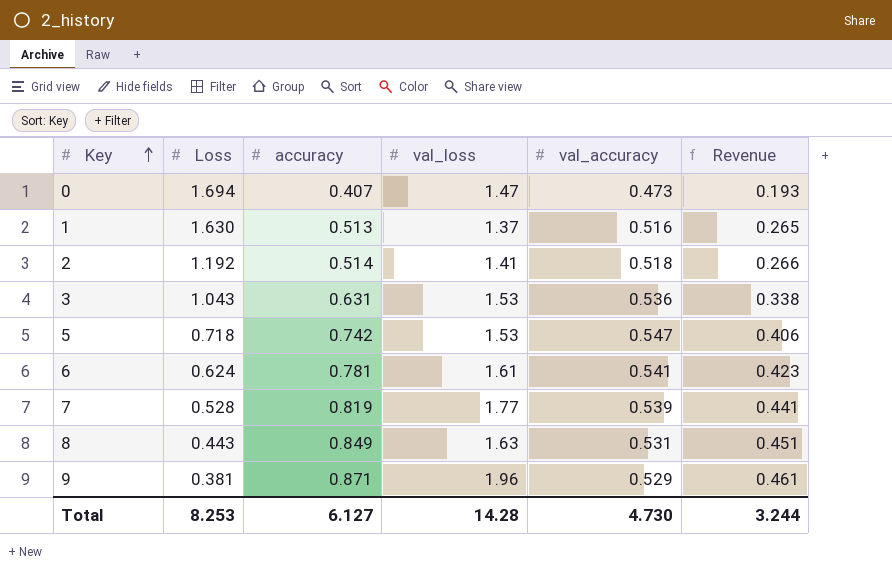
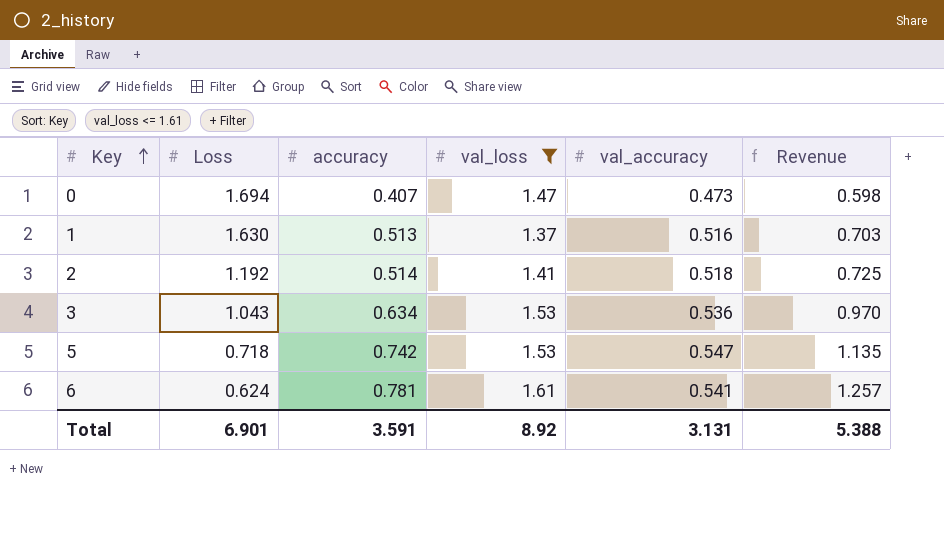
filter: none -> val_loss <= 1.61
column Revenue | formula: [accuracy] * [val_accuracy] -> [accuracy] * [val_loss]
3 | accuracy: 0.631 -> 0.634
Total | Loss: 8.253 -> 6.901
Total | accuracy: 6.127 -> 3.591
Total | val_loss: 14.28 -> 8.92
Total | val_accuracy: 4.730 -> 3.131
Total | Revenue: 3.244 -> 5.388

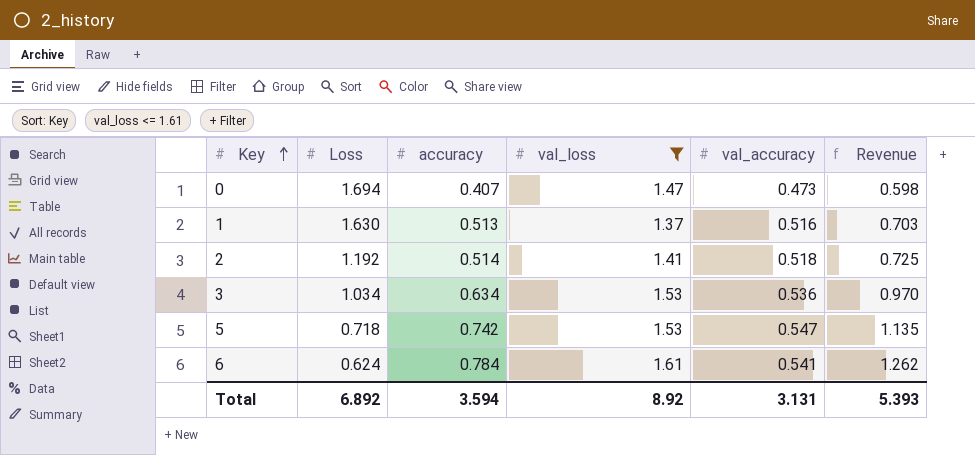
3 | Loss: 1.043 -> 1.034
6 | accuracy: 0.781 -> 0.784
6 | Revenue: 1.257 -> 1.262
Total | Loss: 6.901 -> 6.892
Total | accuracy: 3.591 -> 3.594
Total | Revenue: 5.388 -> 5.393

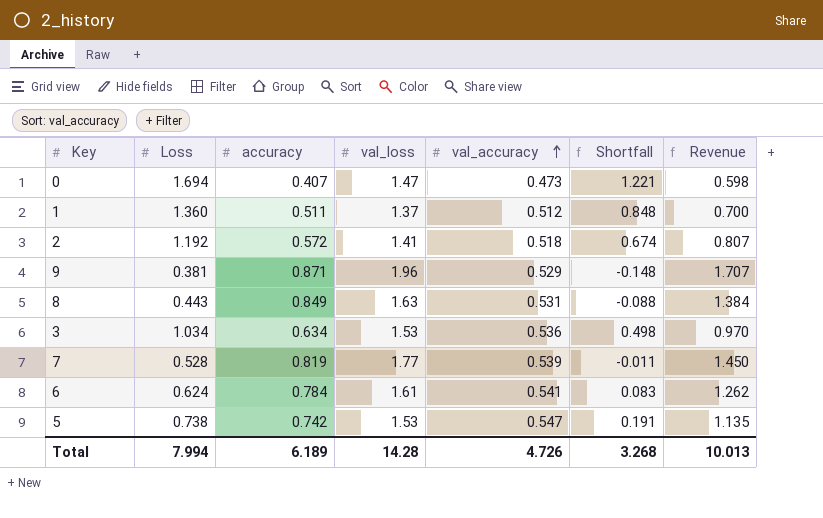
filter: val_loss <= 1.61 -> none
row order: Key ascending -> val_accuracy ascending
column Shortfall | formula: none -> [Loss] - [val_accuracy]
1 | Loss: 1.630 -> 1.360
1 | accuracy: 0.513 -> 0.511
1 | val_accuracy: 0.516 -> 0.512
1 | Revenue: 0.703 -> 0.700
2 | accuracy: 0.514 -> 0.572
2 | Revenue: 0.725 -> 0.807
5 | Loss: 0.718 -> 0.738
Total | Loss: 6.892 -> 7.994
Total | accuracy: 3.594 -> 6.189
Total | val_loss: 8.92 -> 14.28
Total | val_accuracy: 3.131 -> 4.726
Total | Revenue: 5.393 -> 10.013

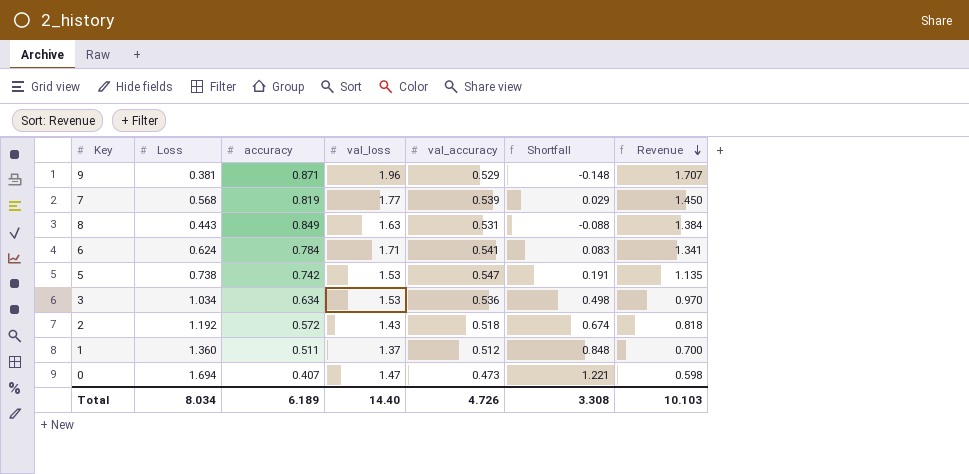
row order: val_accuracy ascending -> Revenue descending
7 | Loss: 0.528 -> 0.568
7 | Shortfall: -0.011 -> 0.029
6 | val_loss: 1.61 -> 1.71
6 | Revenue: 1.262 -> 1.341
2 | val_loss: 1.41 -> 1.43
2 | Revenue: 0.807 -> 0.818
Total | Loss: 7.994 -> 8.034
Total | val_loss: 14.28 -> 14.40
Total | Shortfall: 3.268 -> 3.308
Total | Revenue: 10.013 -> 10.103

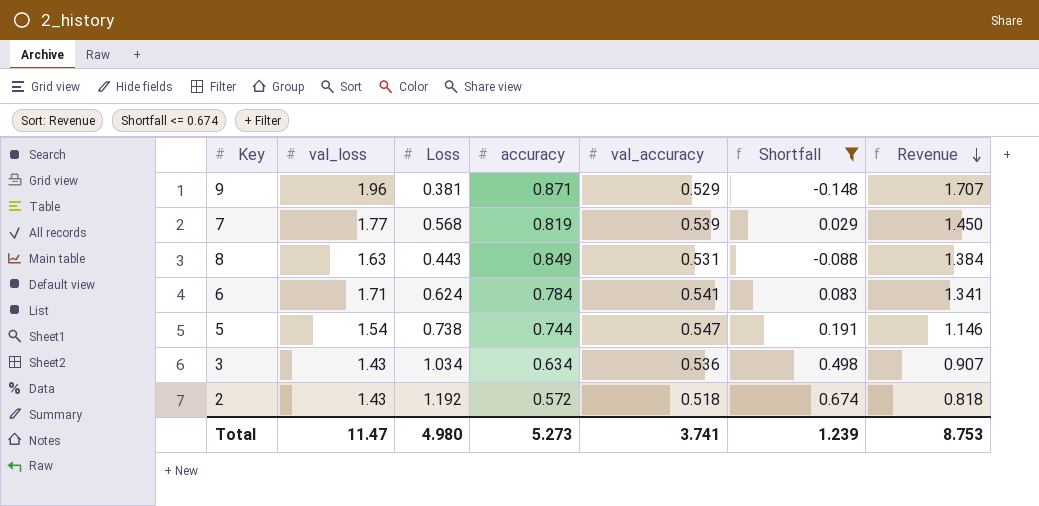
filter: none -> Shortfall <= 0.674
column val_loss | position: 4 -> 2
5 | val_loss: 1.53 -> 1.54
5 | accuracy: 0.742 -> 0.744
5 | Revenue: 1.135 -> 1.146
3 | val_loss: 1.53 -> 1.43
3 | Revenue: 0.970 -> 0.907
Total | val_loss: 14.40 -> 11.47
Total | Loss: 8.034 -> 4.980
Total | accuracy: 6.189 -> 5.273
Total | val_accuracy: 4.726 -> 3.741
Total | Shortfall: 3.308 -> 1.239
Total | Revenue: 10.103 -> 8.753

